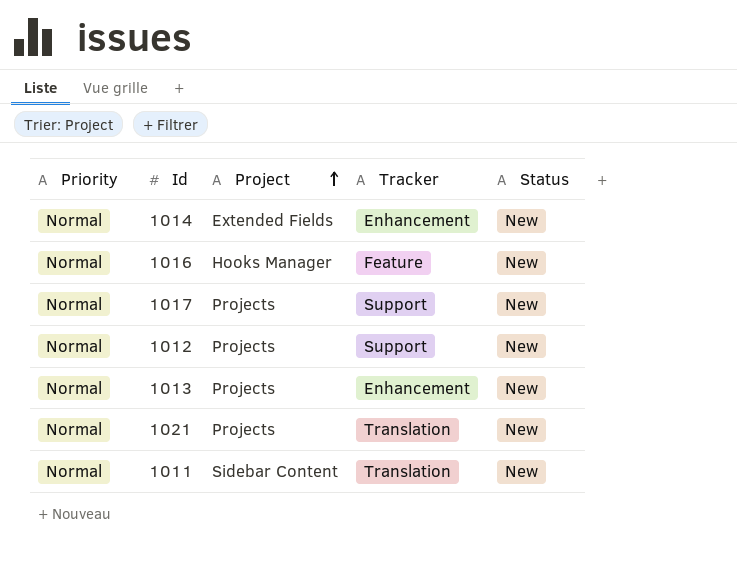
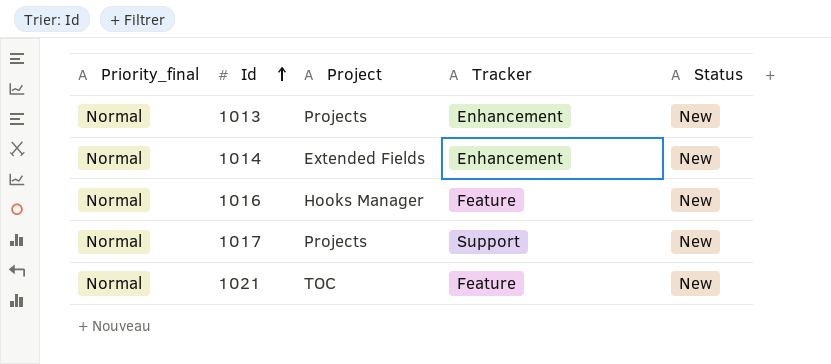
row order: Project ascending -> Id ascending
column name: Priority -> Priority_final
row 1012: Normal | Projects | Support | New -> none
row 1011: Normal | Sidebar Content | Translation | New -> none
1021 | Project: Projects -> TOC
1021 | Tracker: Translation -> Feature

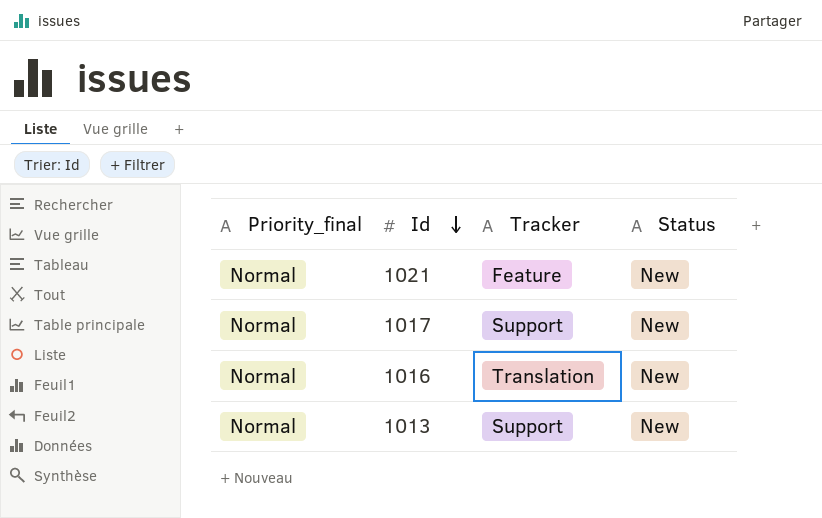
row order: Id ascending -> Id descending
column Project | position: 3 -> none
row 1014: Normal | Extended Fields | Enhancement | New -> none
1016 | Tracker: Feature -> Translation
1013 | Tracker: Enhancement -> Support

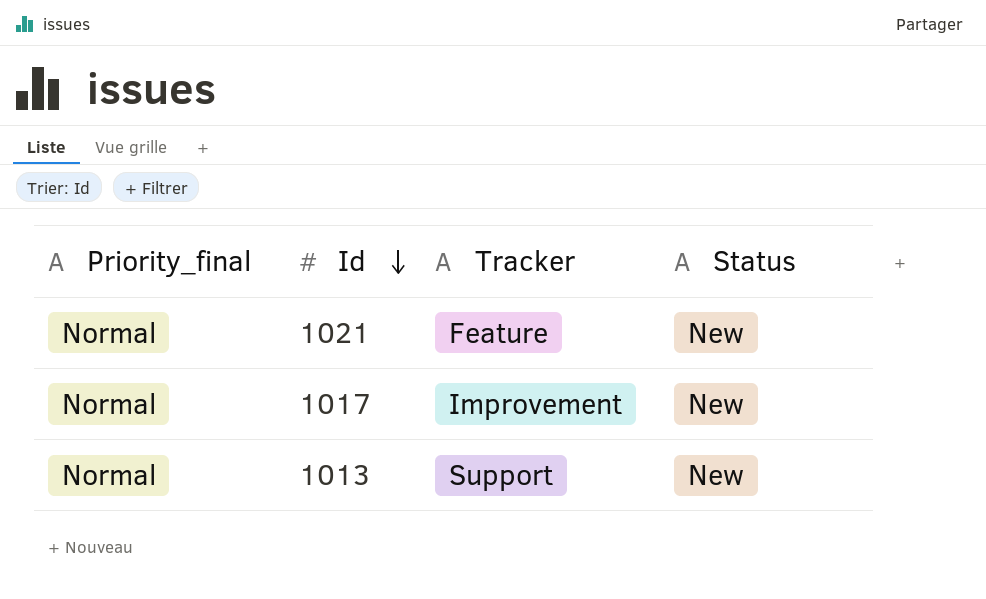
row 1016: Normal | Translation | New -> none
1017 | Tracker: Support -> Improvement

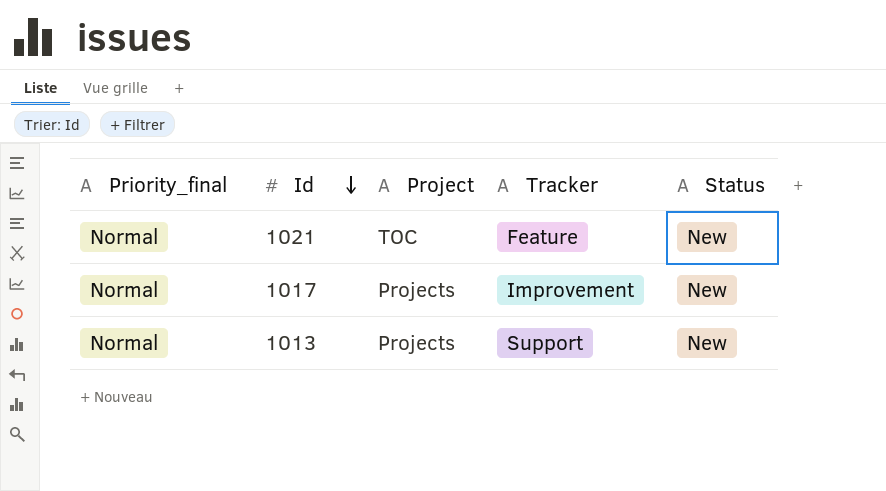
column Project | position: none -> 3

